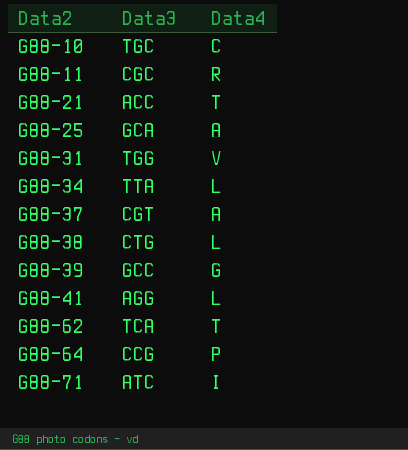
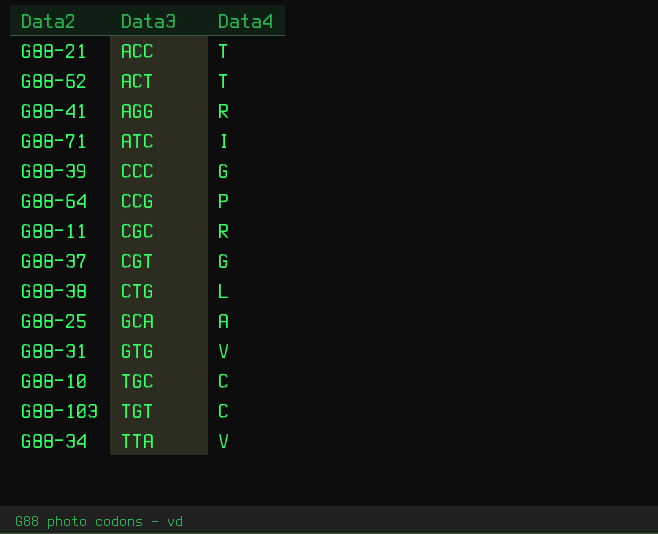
row order: Data2 ascending -> Data3 ascending
G88-62 | Data3: TCA -> ACT
G88-41 | Data4: L -> R
G88-39 | Data3: GCC -> CCC
G88-37 | Data4: A -> G
G88-31 | Data3: TGG -> GTG
row G88-103: none -> TGT | C
G88-34 | Data4: L -> V

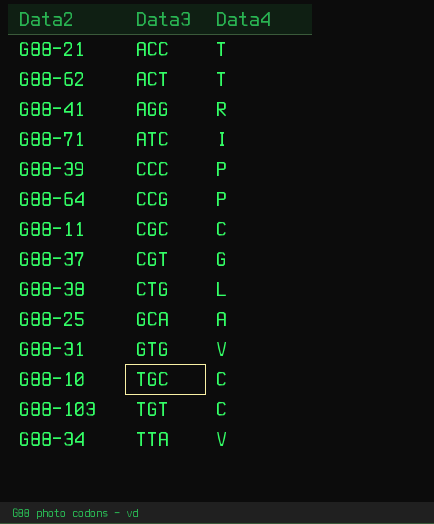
G88-39 | Data4: G -> P
G88-11 | Data4: R -> C

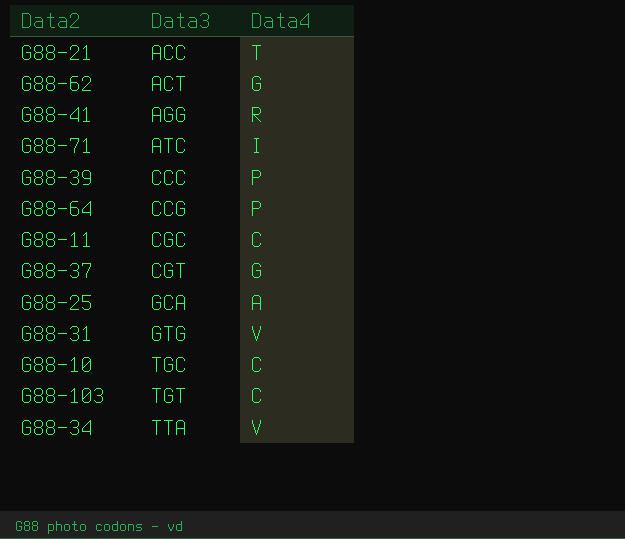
row G88-38: CTG | L -> none
G88-62 | Data4: T -> G

